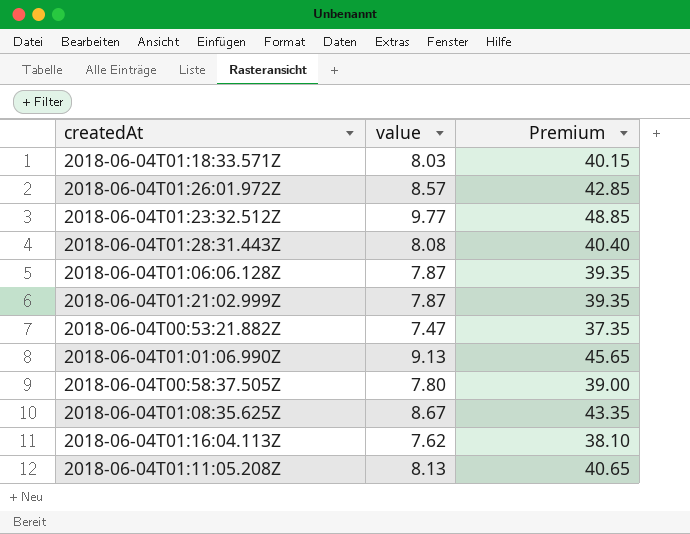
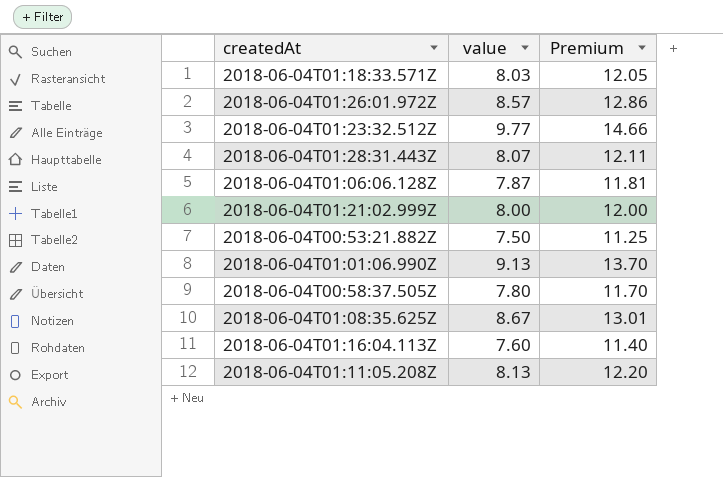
column Premium | formula: [value] * 5 -> [value] * 1.5
2018-06-04T01:28:31.443Z | value: 8.08 -> 8.07
2018-06-04T01:21:02.999Z | value: 7.87 -> 8.00
2018-06-04T00:53:21.882Z | value: 7.47 -> 7.50
2018-06-04T01:16:04.113Z | value: 7.62 -> 7.60

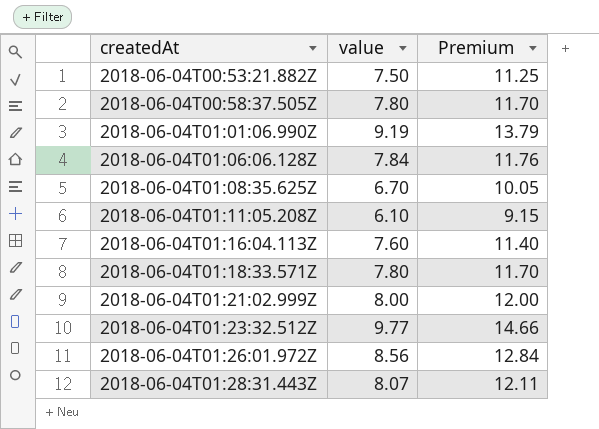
row order: none -> createdAt ascending
2018-06-04T01:01:06.990Z | value: 9.13 -> 9.19
2018-06-04T01:01:06.990Z | Premium: 13.70 -> 13.79
2018-06-04T01:06:06.128Z | value: 7.87 -> 7.84
2018-06-04T01:06:06.128Z | Premium: 11.81 -> 11.76
2018-06-04T01:08:35.625Z | value: 8.67 -> 6.70
2018-06-04T01:08:35.625Z | Premium: 13.01 -> 10.05
2018-06-04T01:11:05.208Z | value: 8.13 -> 6.10
2018-06-04T01:11:05.208Z | Premium: 12.20 -> 9.15
2018-06-04T01:18:33.571Z | value: 8.03 -> 7.80
2018-06-04T01:18:33.571Z | Premium: 12.05 -> 11.70
2018-06-04T01:26:01.972Z | value: 8.57 -> 8.56
2018-06-04T01:26:01.972Z | Premium: 12.86 -> 12.84

